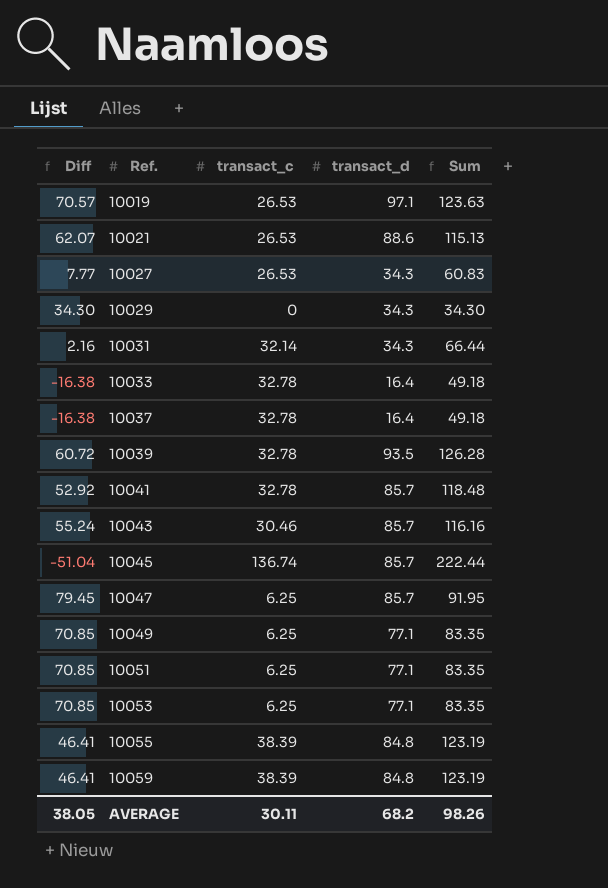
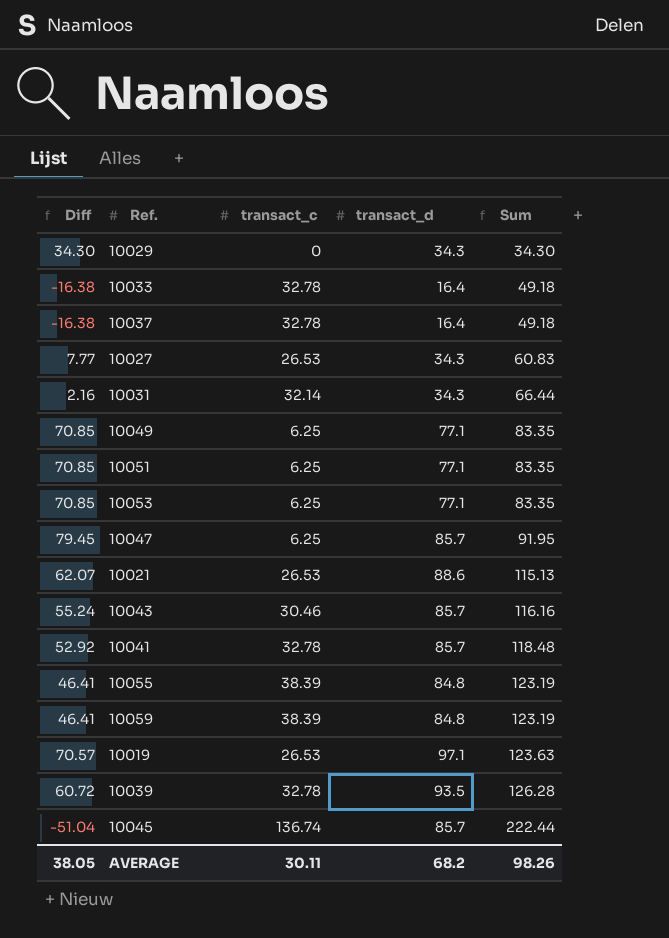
row order: Ref. ascending -> Sum ascending

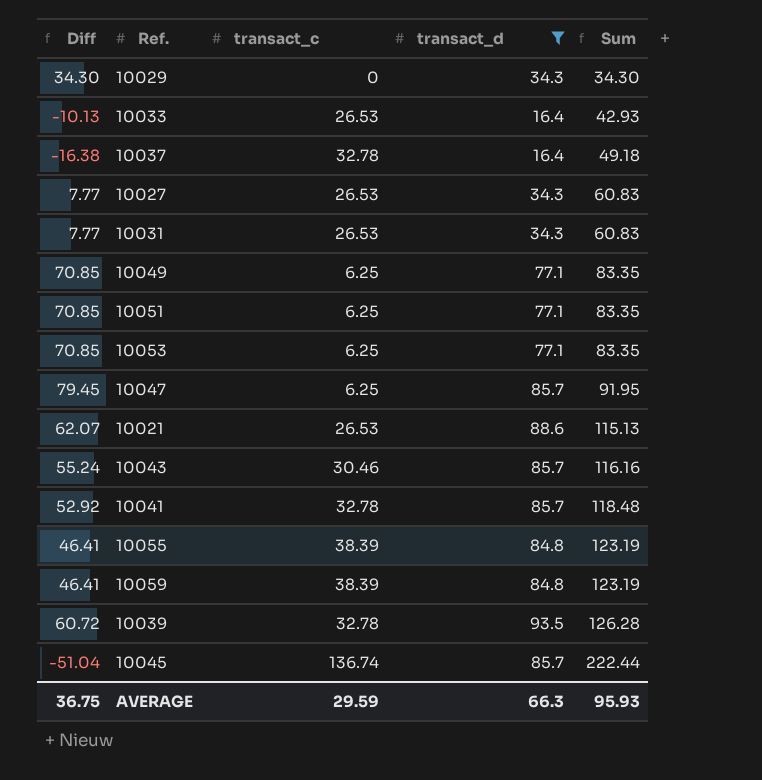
filter: none -> transact_d != 97.1
10033 | Diff: -16.38 -> -10.13
10033 | transact_c: 32.78 -> 26.53
10033 | Sum: 49.18 -> 42.93
10031 | Diff: 2.16 -> 7.77
10031 | transact_c: 32.14 -> 26.53
10031 | Sum: 66.44 -> 60.83
AVERAGE | Diff: 38.05 -> 36.75
AVERAGE | transact_c: 30.11 -> 29.59
AVERAGE | transact_d: 68.2 -> 66.3
AVERAGE | Sum: 98.26 -> 95.93

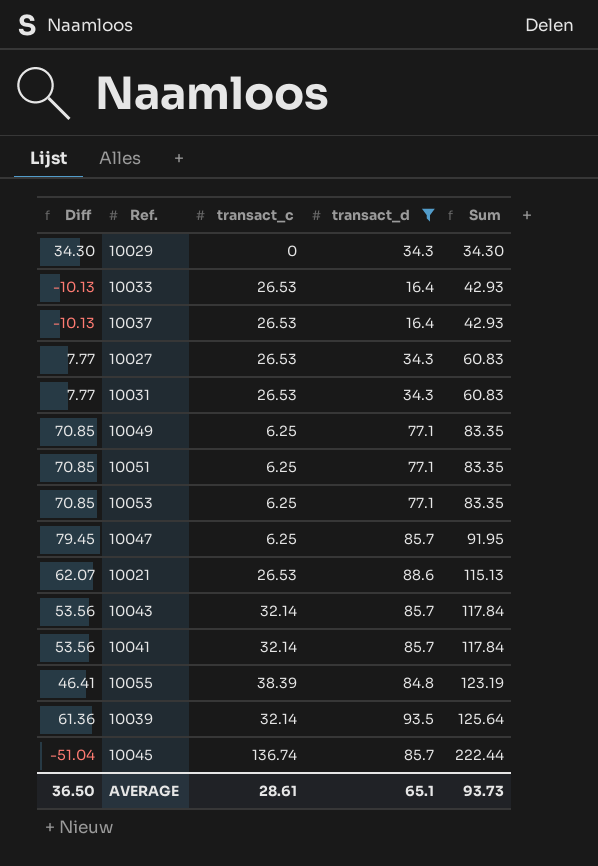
row 10059: 46.41 | 38.39 | 84.8 | 123.19 -> none
10037 | Diff: -16.38 -> -10.13
10037 | transact_c: 32.78 -> 26.53
10037 | Sum: 49.18 -> 42.93
10043 | Diff: 55.24 -> 53.56
10043 | transact_c: 30.46 -> 32.14
10043 | Sum: 116.16 -> 117.84
10041 | Diff: 52.92 -> 53.56
10041 | transact_c: 32.78 -> 32.14
10041 | Sum: 118.48 -> 117.84
10039 | Diff: 60.72 -> 61.36
10039 | transact_c: 32.78 -> 32.14
10039 | Sum: 126.28 -> 125.64
AVERAGE | Diff: 36.75 -> 36.50
AVERAGE | transact_c: 29.59 -> 28.61
AVERAGE | transact_d: 66.3 -> 65.1
AVERAGE | Sum: 95.93 -> 93.73

